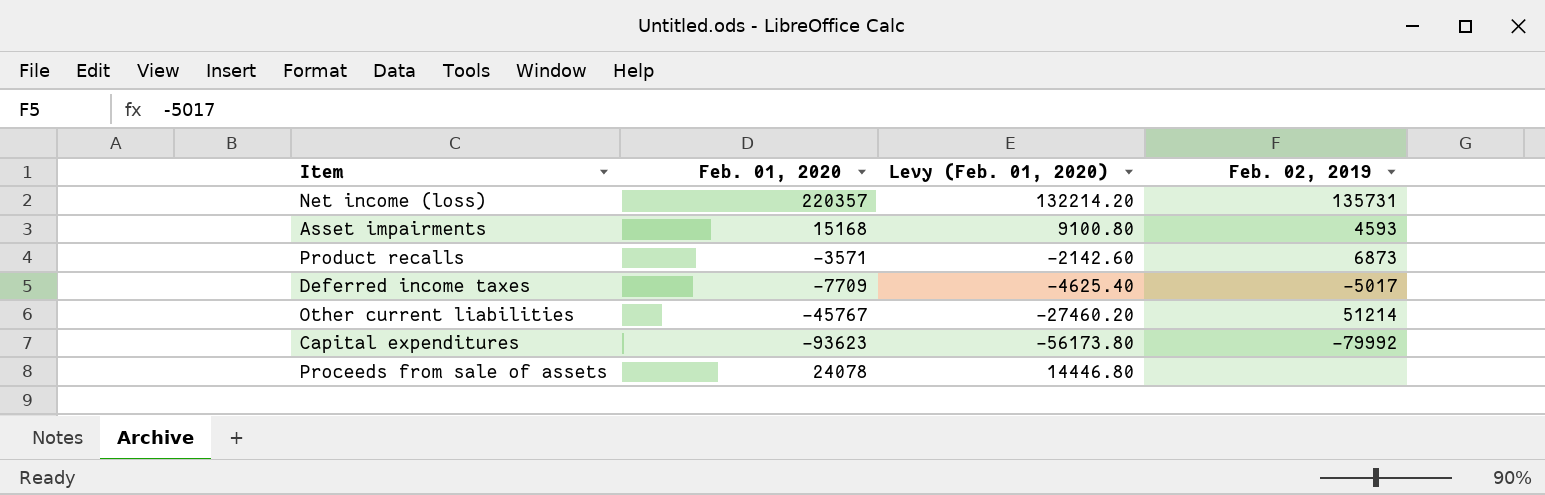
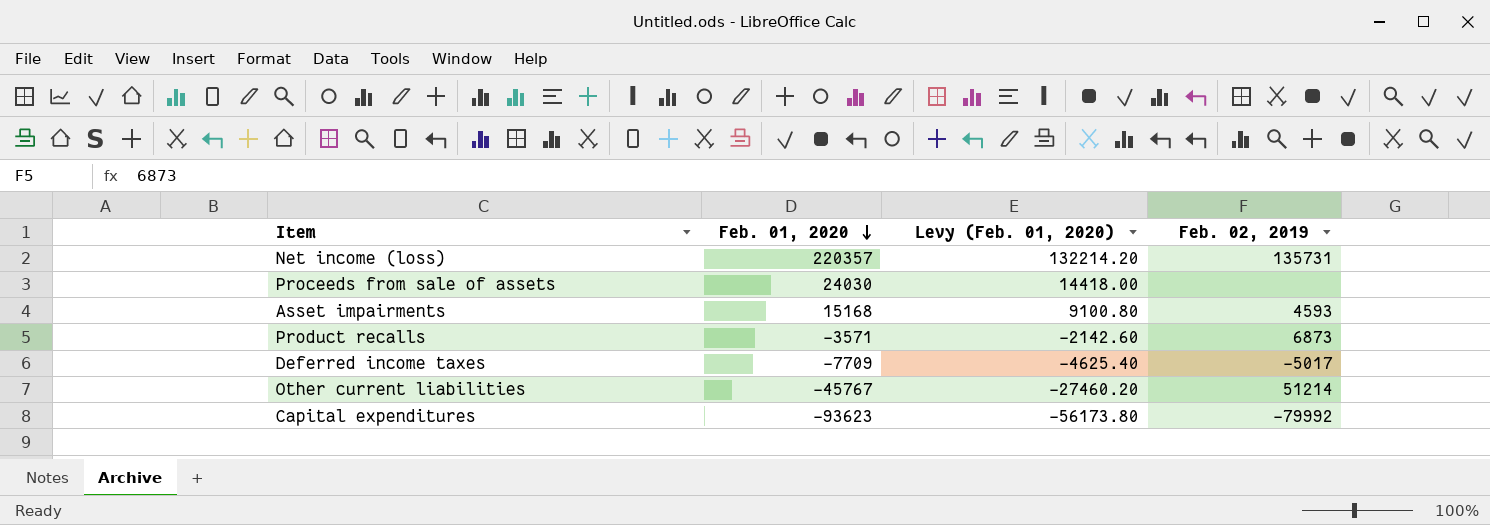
row order: none -> Feb. 01, 2020 descending
Proceeds from sale of assets | Feb. 01, 2020: 24078 -> 24030
Proceeds from sale of assets | Levy (Feb. 01, 2020): 14446.80 -> 14418.00

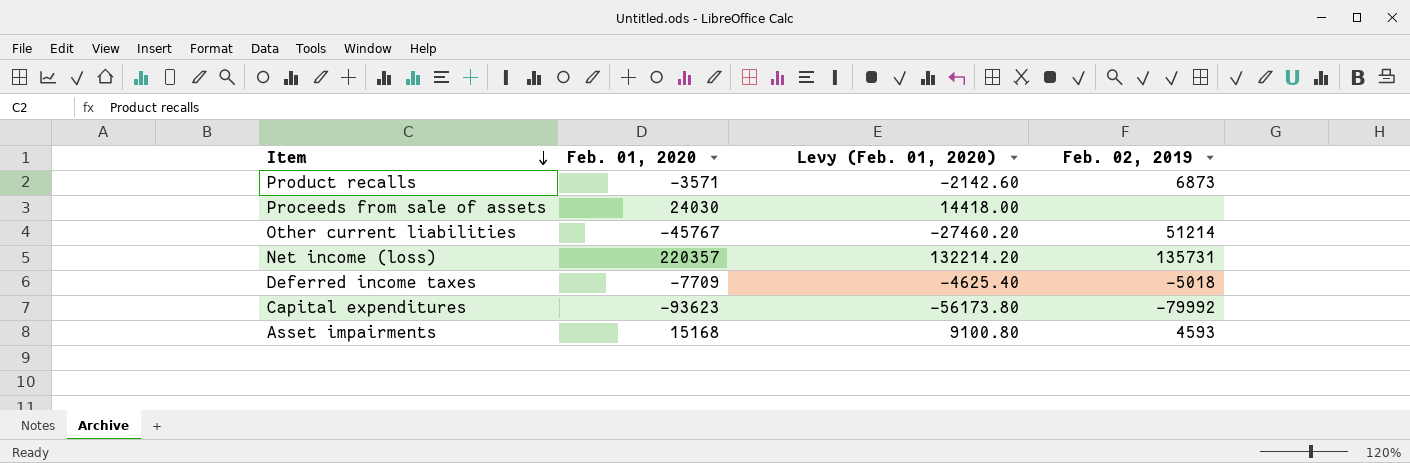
row order: Feb. 01, 2020 descending -> Item descending
Deferred income taxes | Feb. 02, 2019: -5017 -> -5018

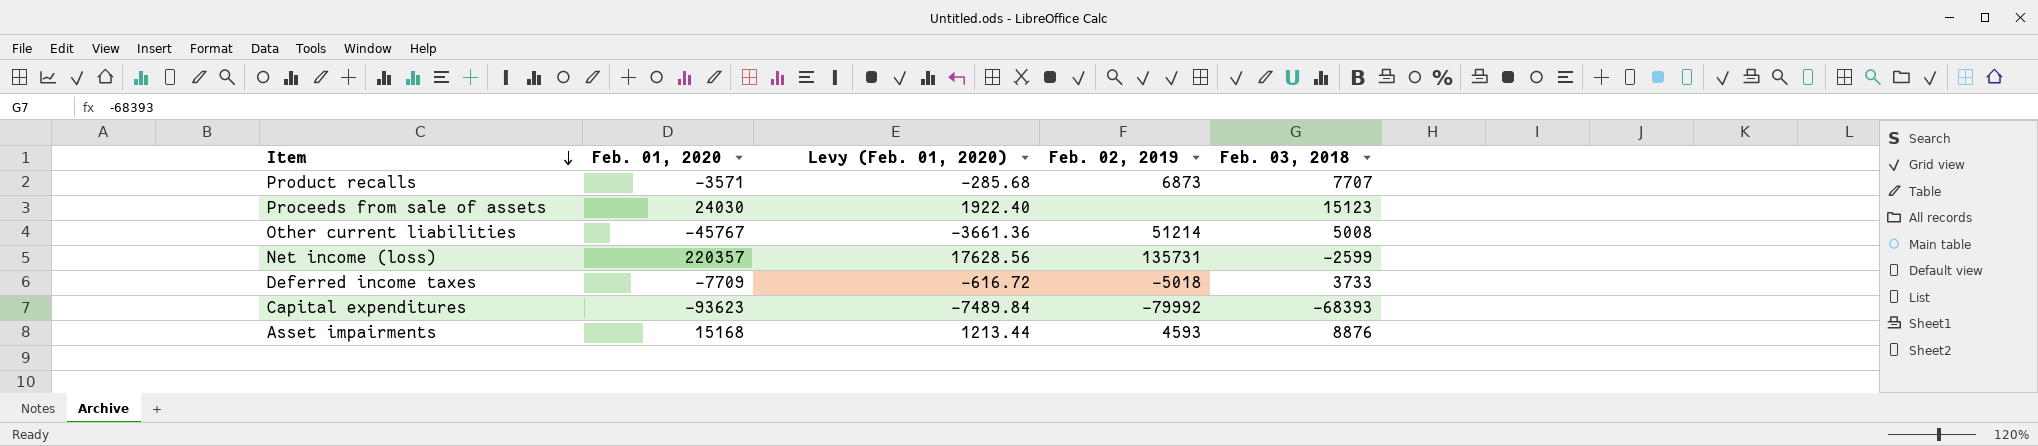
column Levy (Feb. 01, 2020) | formula: [Feb. 01, 2020] * 0.6 -> [Feb. 01, 2020] * 0.08
column Feb. 03, 2018 | position: none -> 5

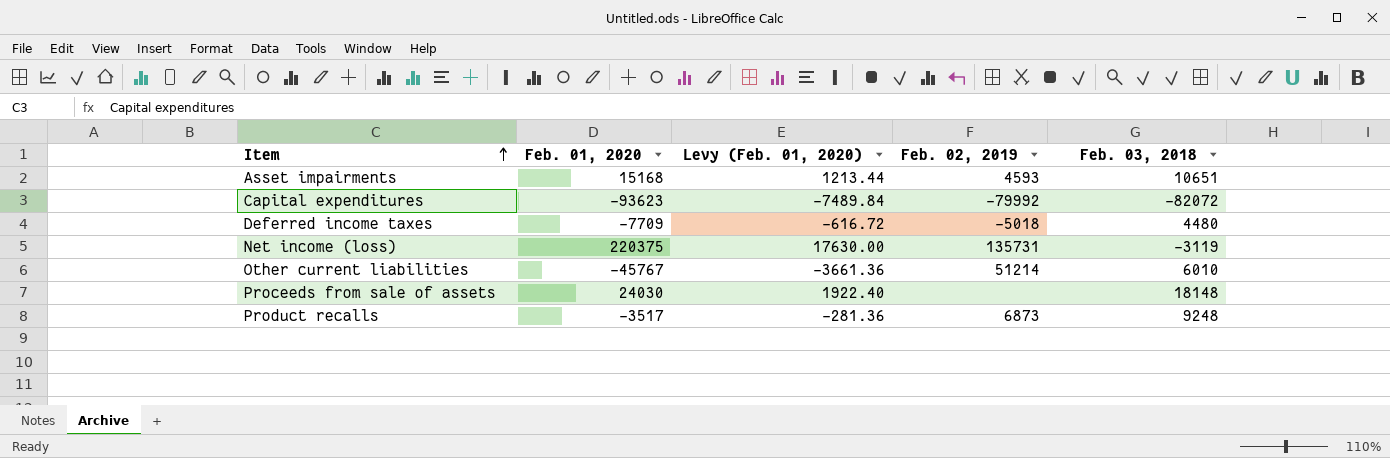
row order: Item descending -> Item ascending
Asset impairments | Feb. 03, 2018: 8876 -> 10651
Capital expenditures | Feb. 03, 2018: -68393 -> -82072
Deferred income taxes | Feb. 03, 2018: 3733 -> 4480
Net income (loss) | Feb. 01, 2020: 220357 -> 220375
Net income (loss) | Levy (Feb. 01, 2020): 17628.56 -> 17630.00
Net income (loss) | Feb. 03, 2018: -2599 -> -3119
Other current liabilities | Feb. 03, 2018: 5008 -> 6010
Proceeds from sale of assets | Feb. 03, 2018: 15123 -> 18148
Product recalls | Feb. 01, 2020: -3571 -> -3517
Product recalls | Levy (Feb. 01, 2020): -285.68 -> -281.36
Product recalls | Feb. 03, 2018: 7707 -> 9248

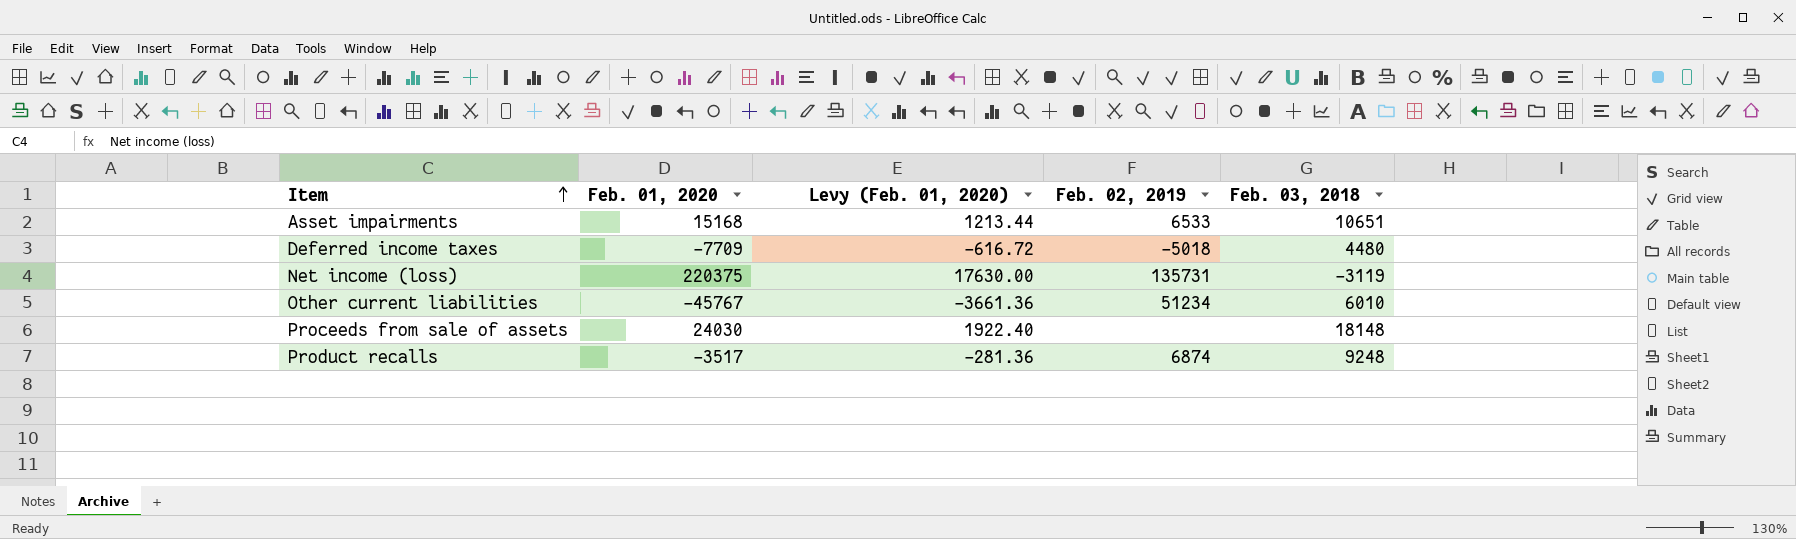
row Capital expenditures: -93623 | -7489.84 | -79992 | -82072 -> none
Asset impairments | Feb. 02, 2019: 4593 -> 6533
Other current liabilities | Feb. 02, 2019: 51214 -> 51234
Product recalls | Feb. 02, 2019: 6873 -> 6874

